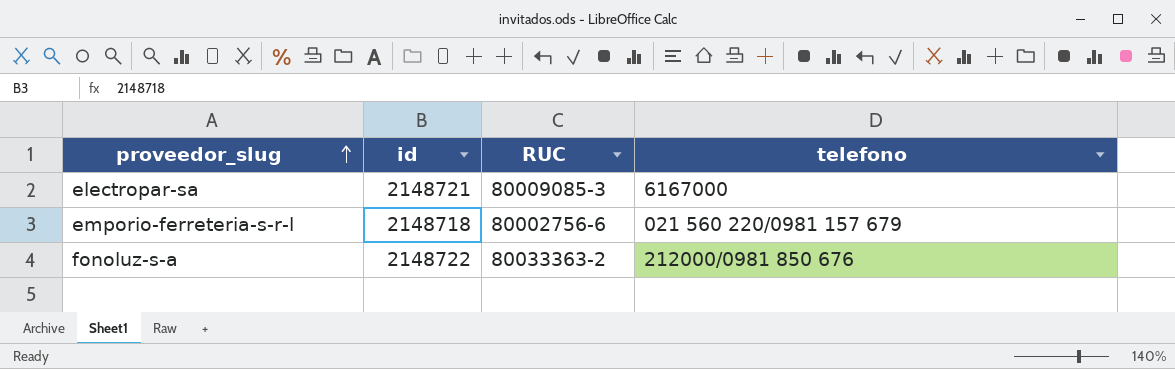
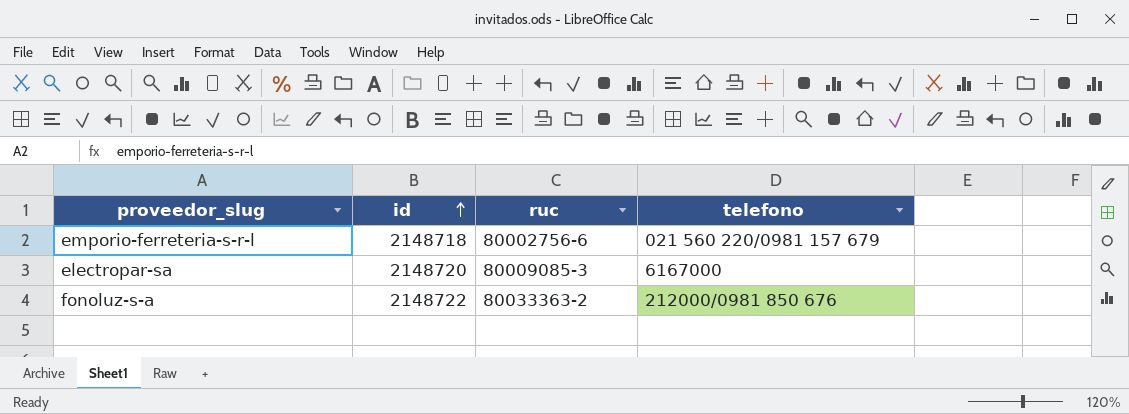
row order: proveedor_slug ascending -> id ascending
column name: RUC -> ruc
electropar-sa | id: 2148721 -> 2148720

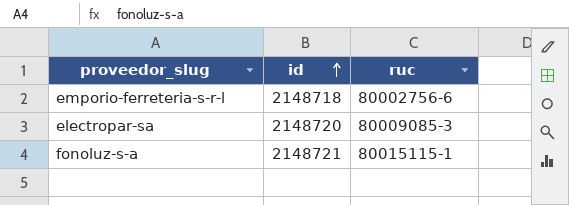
column telefono | position: 4 -> none
fonoluz-s-a | id: 2148722 -> 2148721
fonoluz-s-a | ruc: 80033363-2 -> 80015115-1

